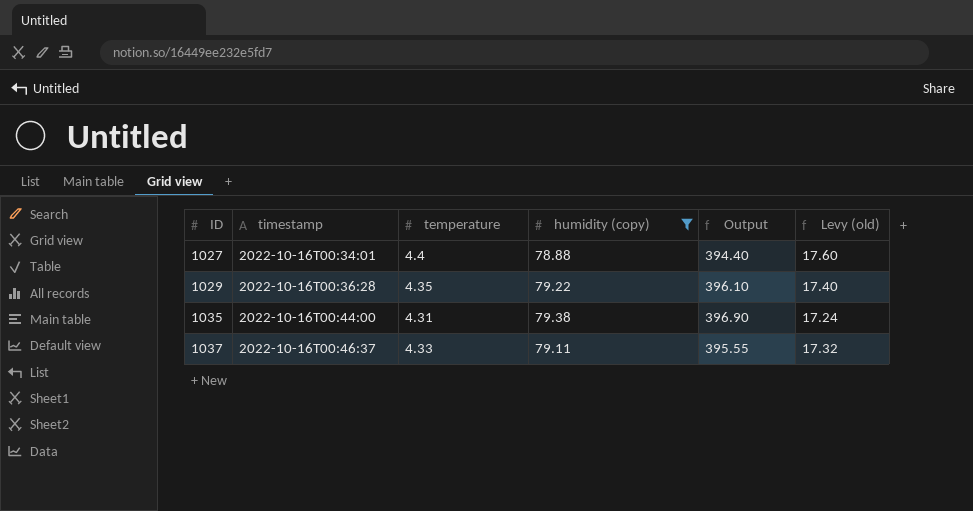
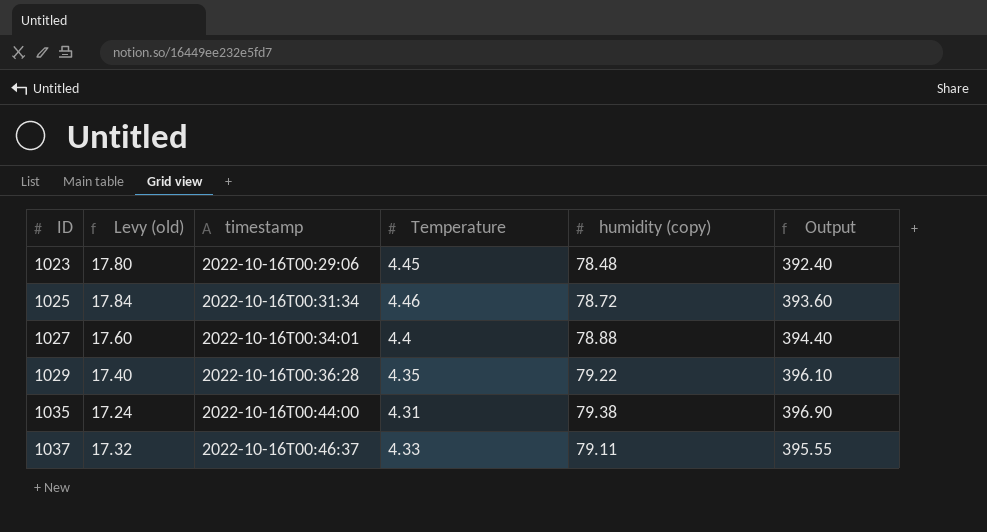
filter: humidity (copy) >= 78.88 -> none
column Levy (old) | position: 6 -> 2
column name: temperature -> Temperature

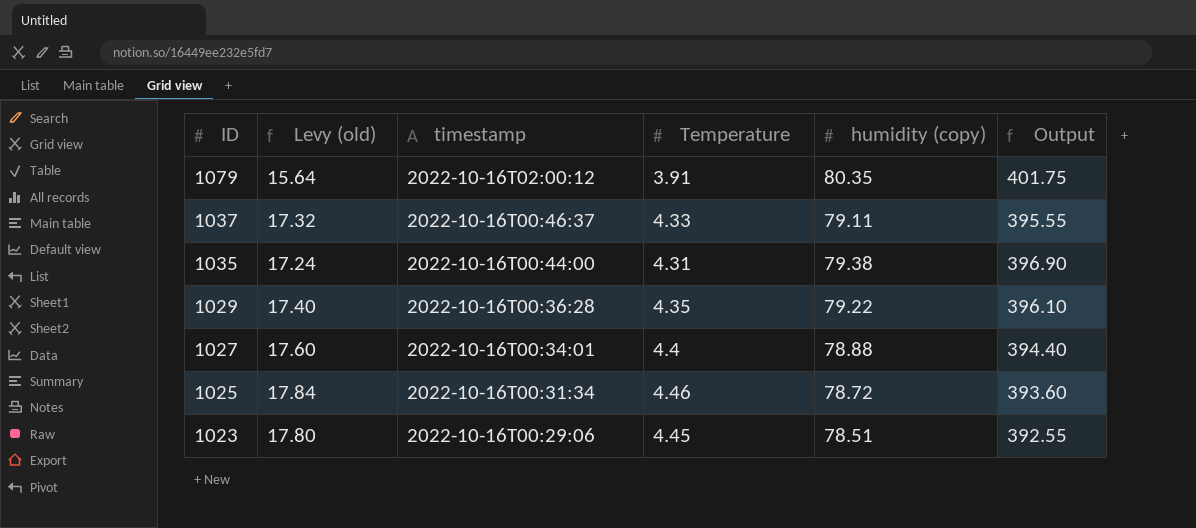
row order: ID ascending -> ID descending
row 1079: none -> 15.64 | 2022-10-16T02:00:12 | 3.91 | 80.35 | 401.75
1023 | humidity (copy): 78.48 -> 78.51
1023 | Output: 392.40 -> 392.55

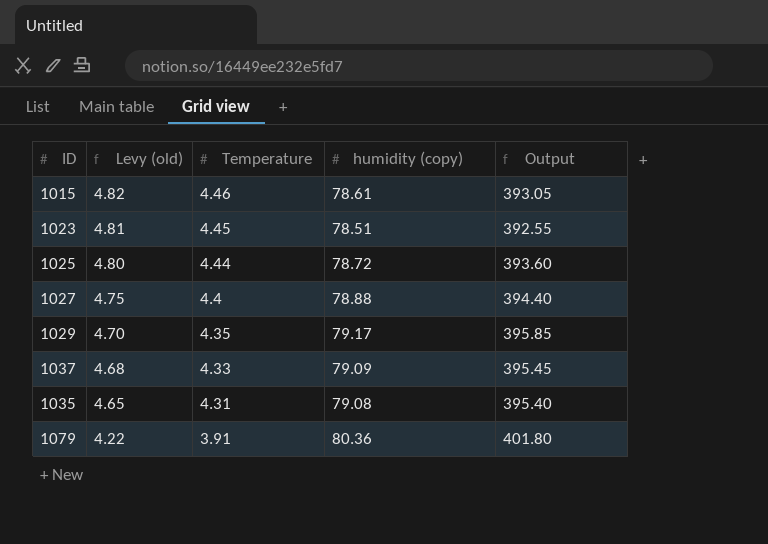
row order: ID descending -> Levy (old) descending
column timestamp | position: 3 -> none
column Levy (old) | formula: [Temperature] * 4 -> [Temperature] * 1.08
row 1015: none -> 4.82 | 4.46 | 78.61 | 393.05
1025 | Temperature: 4.46 -> 4.44
1029 | humidity (copy): 79.22 -> 79.17
1029 | Output: 396.10 -> 395.85
1037 | humidity (copy): 79.11 -> 79.09
1037 | Output: 395.55 -> 395.45
1035 | humidity (copy): 79.38 -> 79.08
1035 | Output: 396.90 -> 395.40
1079 | humidity (copy): 80.35 -> 80.36
1079 | Output: 401.75 -> 401.80

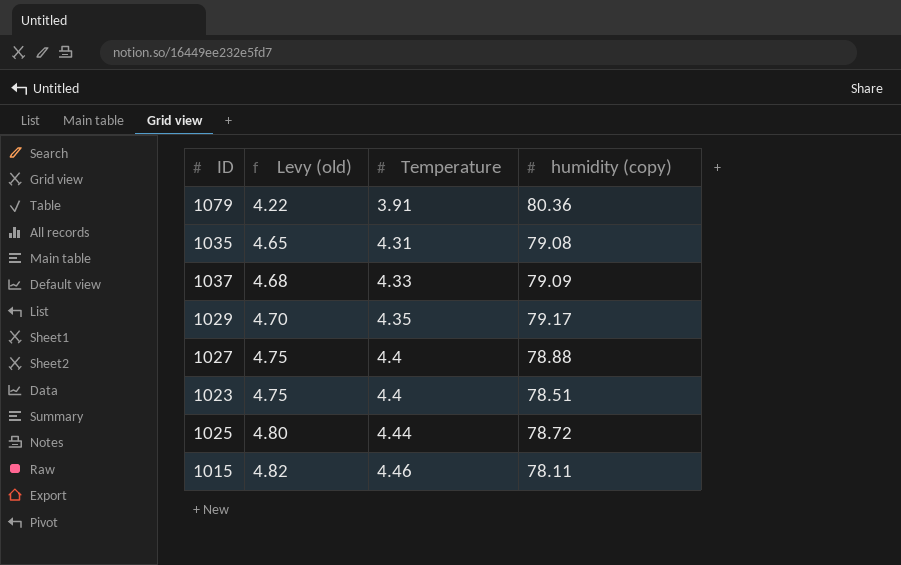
row order: Levy (old) descending -> Levy (old) ascending
column Output | formula: [humidity (copy)] * 5 -> none
1023 | Levy (old): 4.81 -> 4.75
1023 | Temperature: 4.45 -> 4.4
1015 | humidity (copy): 78.61 -> 78.11

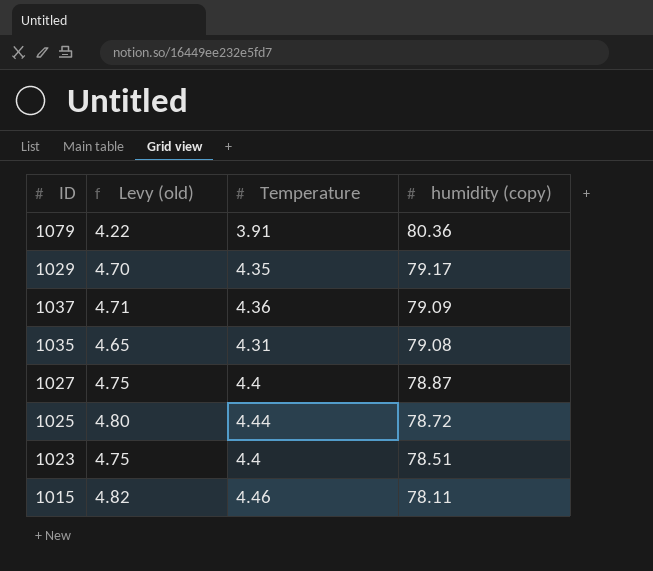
row order: Levy (old) ascending -> humidity (copy) descending
1037 | Levy (old): 4.68 -> 4.71
1037 | Temperature: 4.33 -> 4.36
1027 | humidity (copy): 78.88 -> 78.87

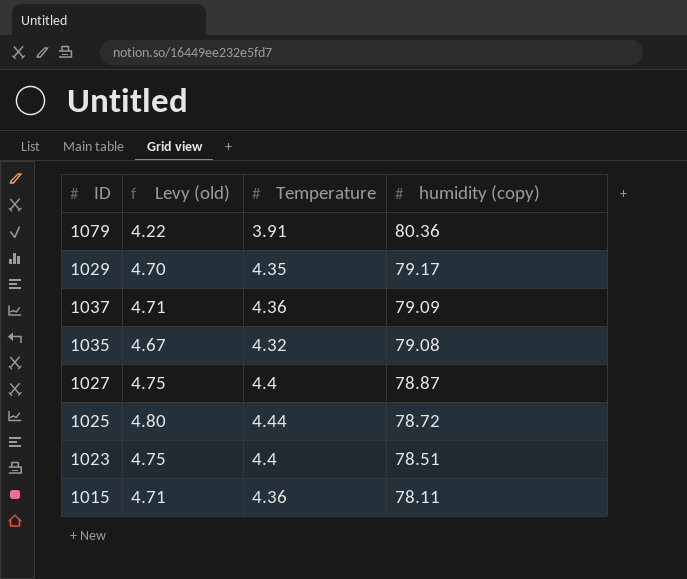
1035 | Levy (old): 4.65 -> 4.67
1035 | Temperature: 4.31 -> 4.32
1015 | Levy (old): 4.82 -> 4.71
1015 | Temperature: 4.46 -> 4.36

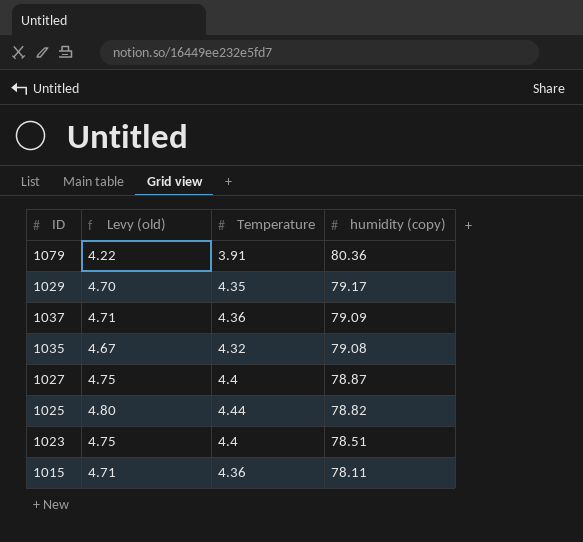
1025 | humidity (copy): 78.72 -> 78.82

